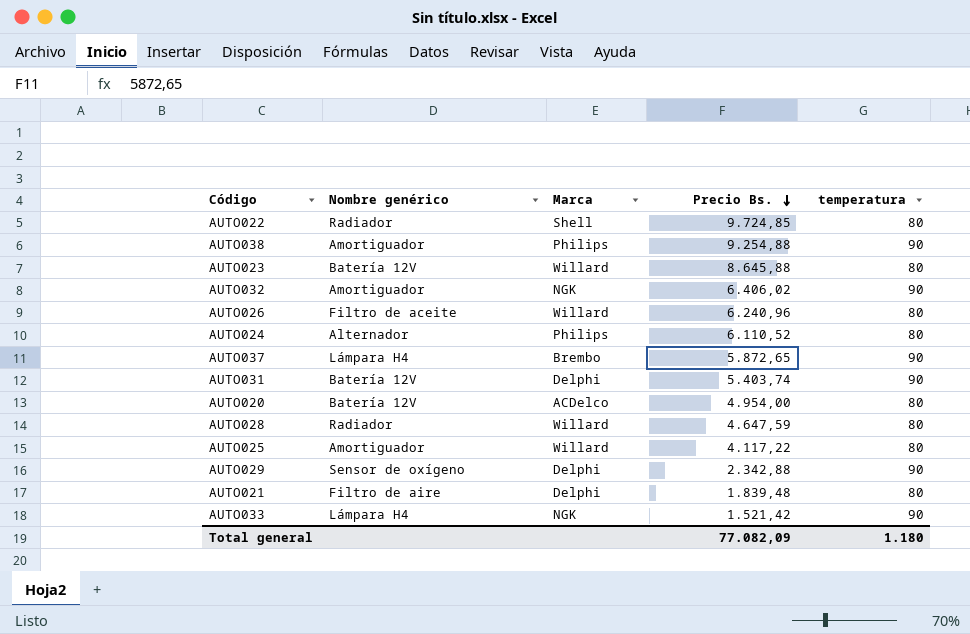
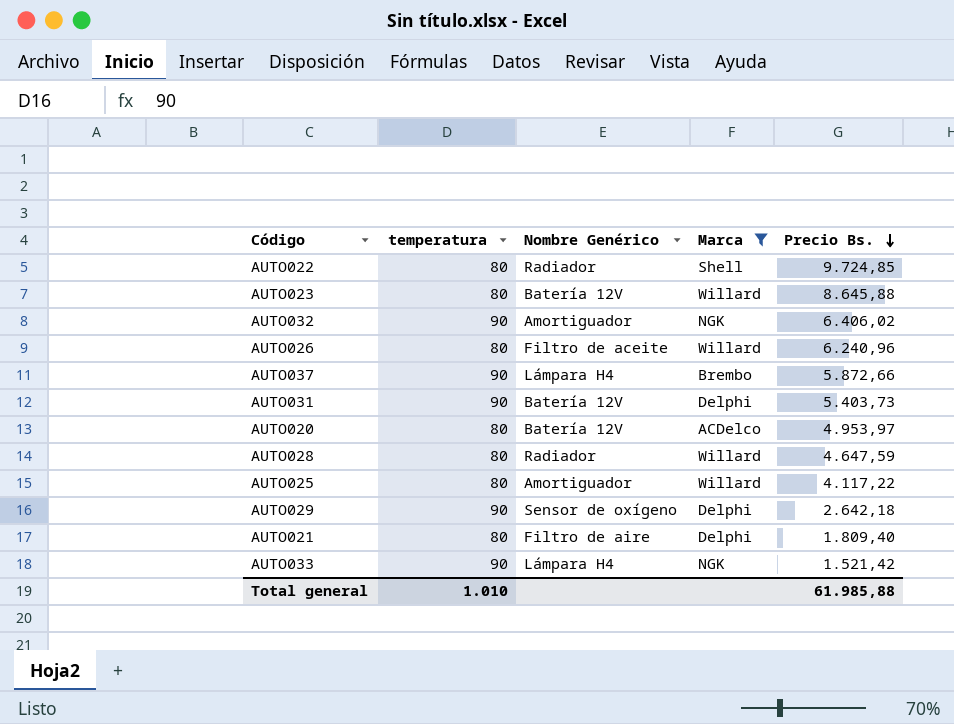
filter: none -> Marca != Philips
column temperatura | position: 5 -> 2
column name: Nombre genérico -> Nombre Genérico
AUTO037 | Precio Bs.: 5.872,65 -> 5.872,66
AUTO031 | Precio Bs.: 5.403,74 -> 5.403,73
AUTO020 | Precio Bs.: 4.954,00 -> 4.953,97
AUTO029 | Precio Bs.: 2.342,88 -> 2.642,18
AUTO021 | Precio Bs.: 1.839,48 -> 1.809,40
Total general | temperatura: 1.180 -> 1.010
Total general | Precio Bs.: 77.082,09 -> 61.985,88

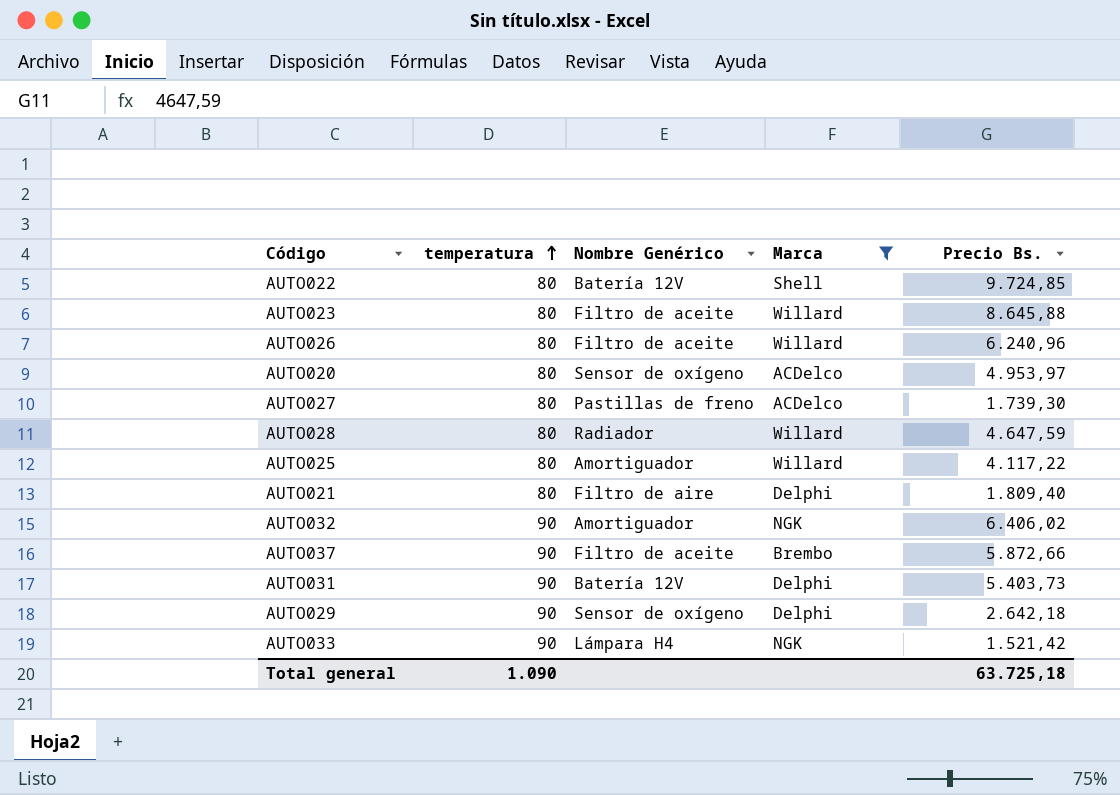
row order: Precio Bs. descending -> temperatura ascending
AUTO022 | Nombre Genérico: Radiador -> Batería 12V
AUTO023 | Nombre Genérico: Batería 12V -> Filtro de aceite
AUTO020 | Nombre Genérico: Batería 12V -> Sensor de oxígeno
row AUTO027: none -> 80 | Pastillas de freno | ACDelco | 1.739,30
AUTO037 | Nombre Genérico: Lámpara H4 -> Filtro de aceite
Total general | temperatura: 1.010 -> 1.090
Total general | Precio Bs.: 61.985,88 -> 63.725,18

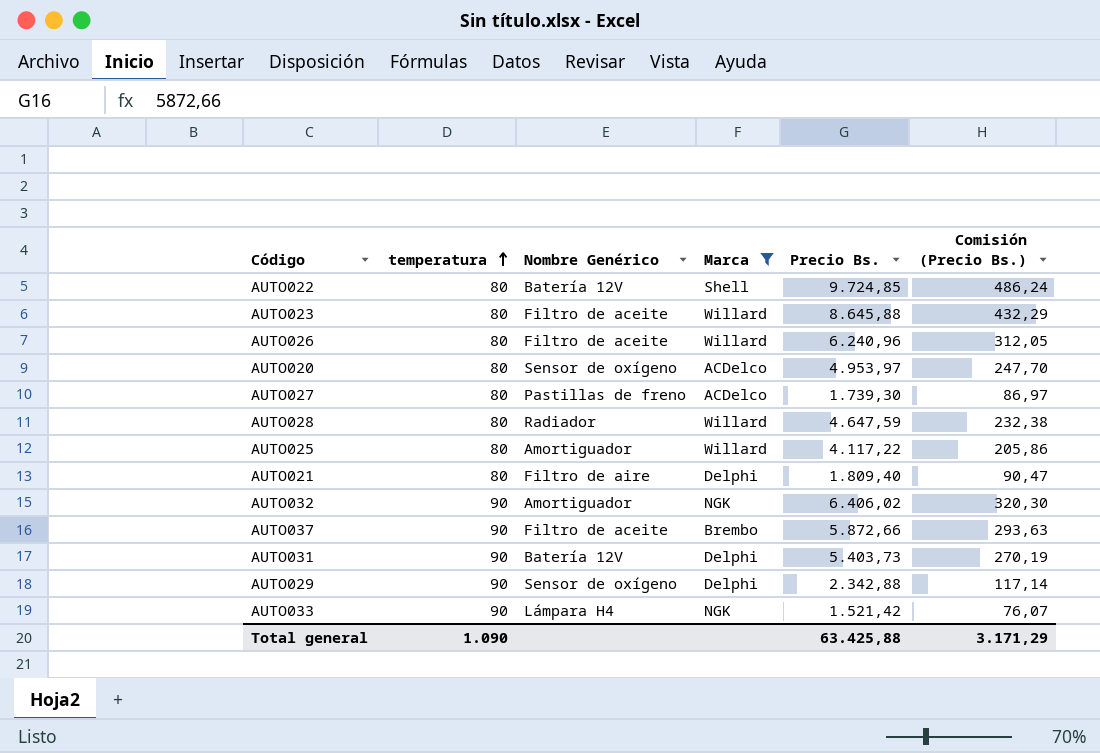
column Comisión (Precio Bs.) | formula: none -> [Precio Bs.] * 0,05
AUTO029 | Precio Bs.: 2.642,18 -> 2.342,88
Total general | Precio Bs.: 63.725,18 -> 63.425,88

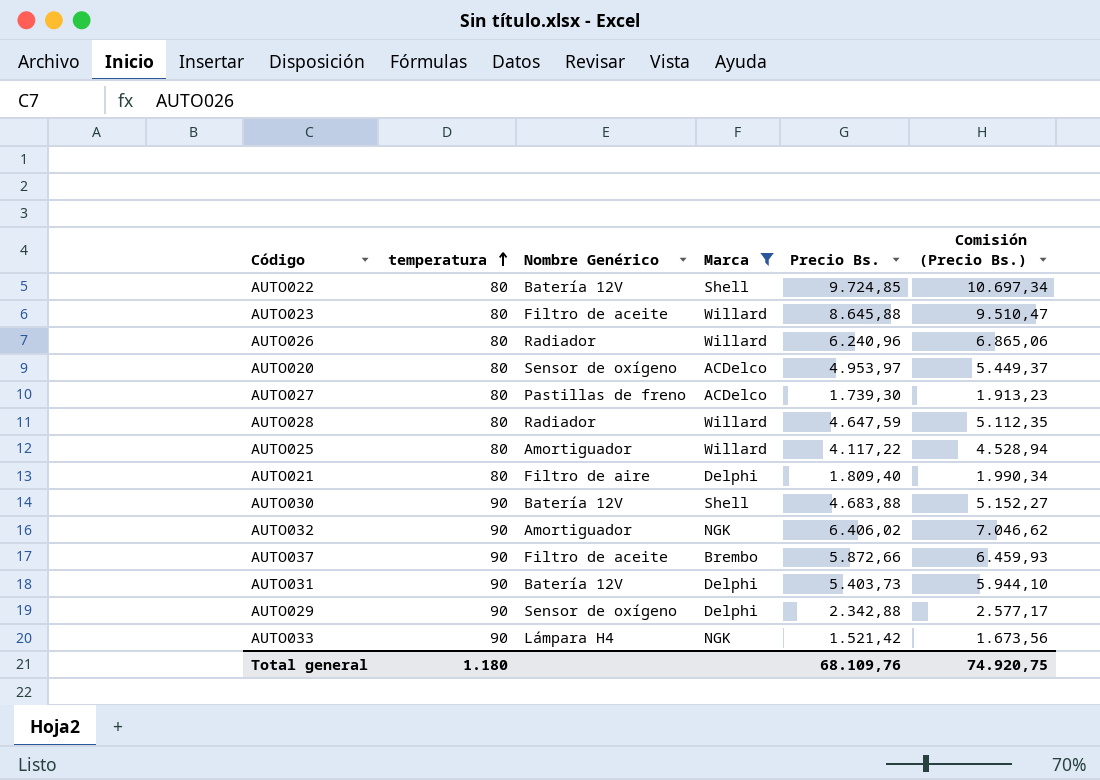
column Comisión (Precio Bs.) | formula: [Precio Bs.] * 0,05 -> [Precio Bs.] * 1,1
AUTO026 | Nombre Genérico: Filtro de aceite -> Radiador
row AUTO030: none -> 90 | Batería 12V | Shell | 4.683,88 | 5.152,27
Total general | temperatura: 1.090 -> 1.180
Total general | Precio Bs.: 63.425,88 -> 68.109,76
Total general | Comisión (Precio Bs.): 3.171,29 -> 74.920,75

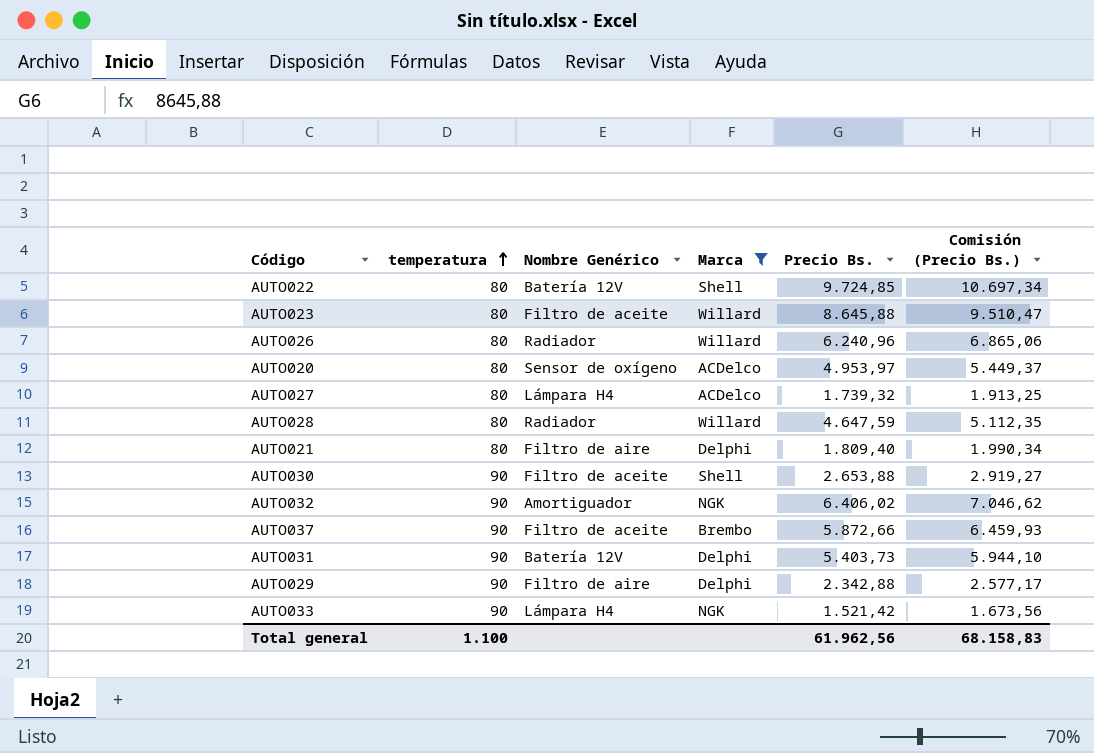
row AUTO025: 80 | Amortiguador | Willard | 4.117,22 | 4.528,94 -> none
AUTO027 | Nombre Genérico: Pastillas de freno -> Lámpara H4
AUTO027 | Precio Bs.: 1.739,30 -> 1.739,32
AUTO027 | Comisión (Precio Bs.): 1.913,23 -> 1.913,25
AUTO030 | Nombre Genérico: Batería 12V -> Filtro de aceite
AUTO030 | Precio Bs.: 4.683,88 -> 2.653,88
AUTO030 | Comisión (Precio Bs.): 5.152,27 -> 2.919,27
AUTO029 | Nombre Genérico: Sensor de oxígeno -> Filtro de aire
Total general | temperatura: 1.180 -> 1.100
Total general | Precio Bs.: 68.109,76 -> 61.962,56
Total general | Comisión (Precio Bs.): 74.920,75 -> 68.158,83

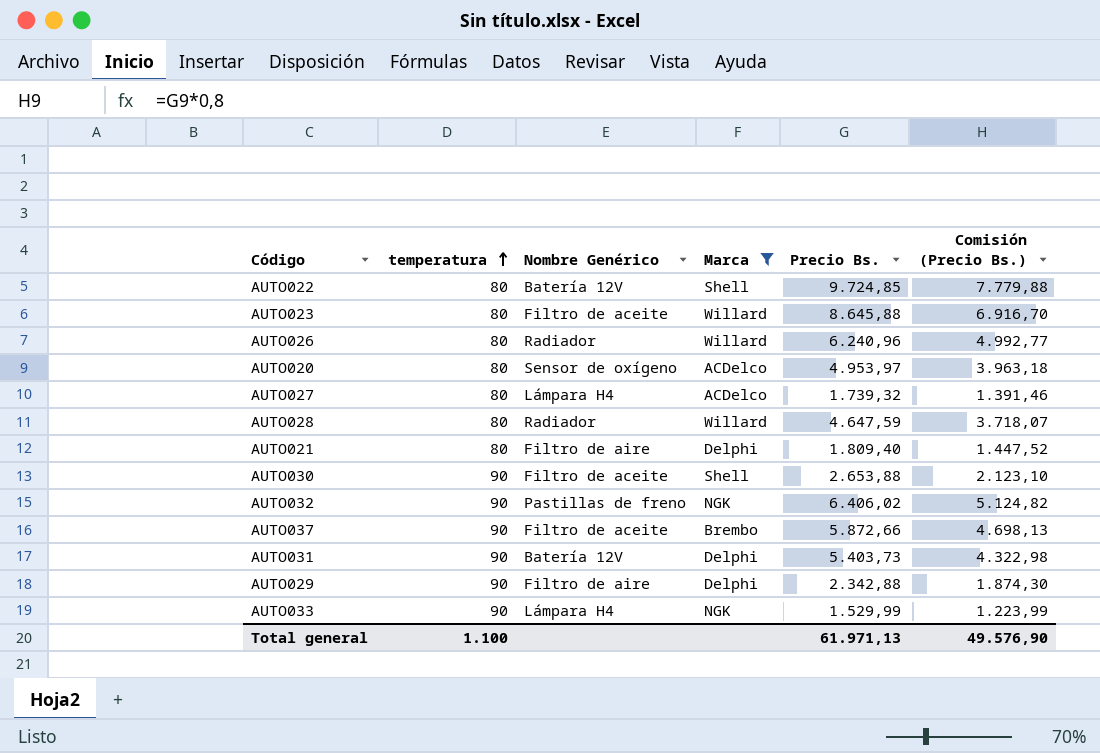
column Comisión (Precio Bs.) | formula: [Precio Bs.] * 1,1 -> [Precio Bs.] * 0,8
AUTO032 | Nombre Genérico: Amortiguador -> Pastillas de freno
AUTO033 | Precio Bs.: 1.521,42 -> 1.529,99
Total general | Precio Bs.: 61.962,56 -> 61.971,13
Total general | Comisión (Precio Bs.): 68.158,83 -> 49.576,90

